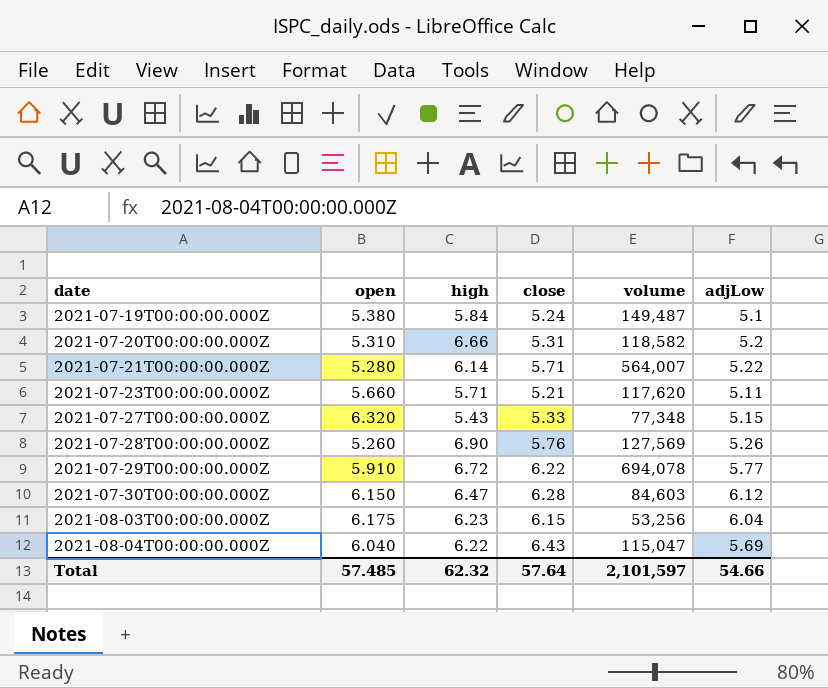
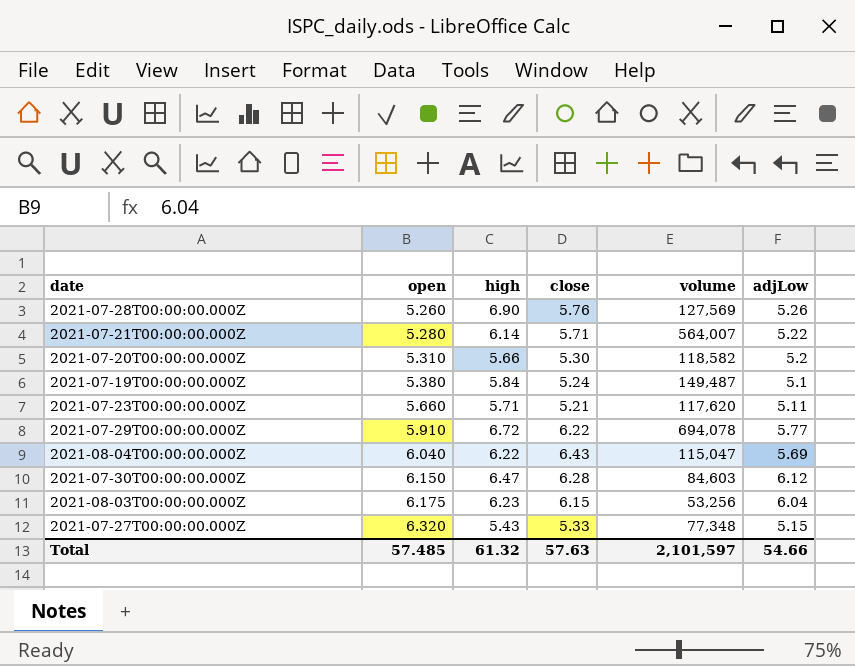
row order: date ascending -> open ascending
2021-07-20T00:00:00.000Z | high: 6.66 -> 5.66
2021-07-20T00:00:00.000Z | close: 5.31 -> 5.30
Total | high: 62.32 -> 61.32
Total | close: 57.64 -> 57.63

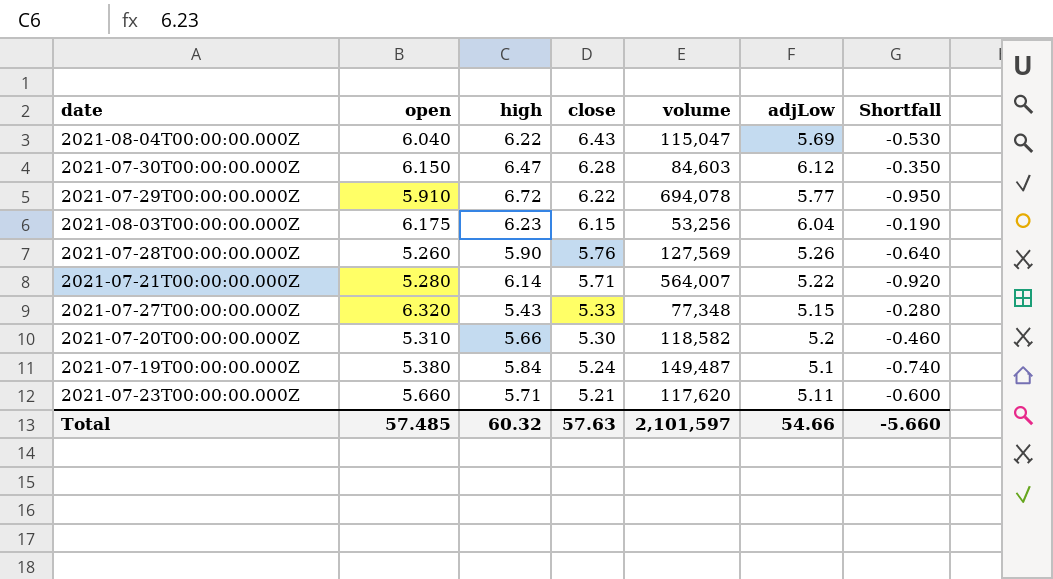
row order: open ascending -> close descending
column Shortfall | formula: none -> [adjLow] - [high]
2021-07-28T00:00:00.000Z | high: 6.90 -> 5.90
Total | high: 61.32 -> 60.32

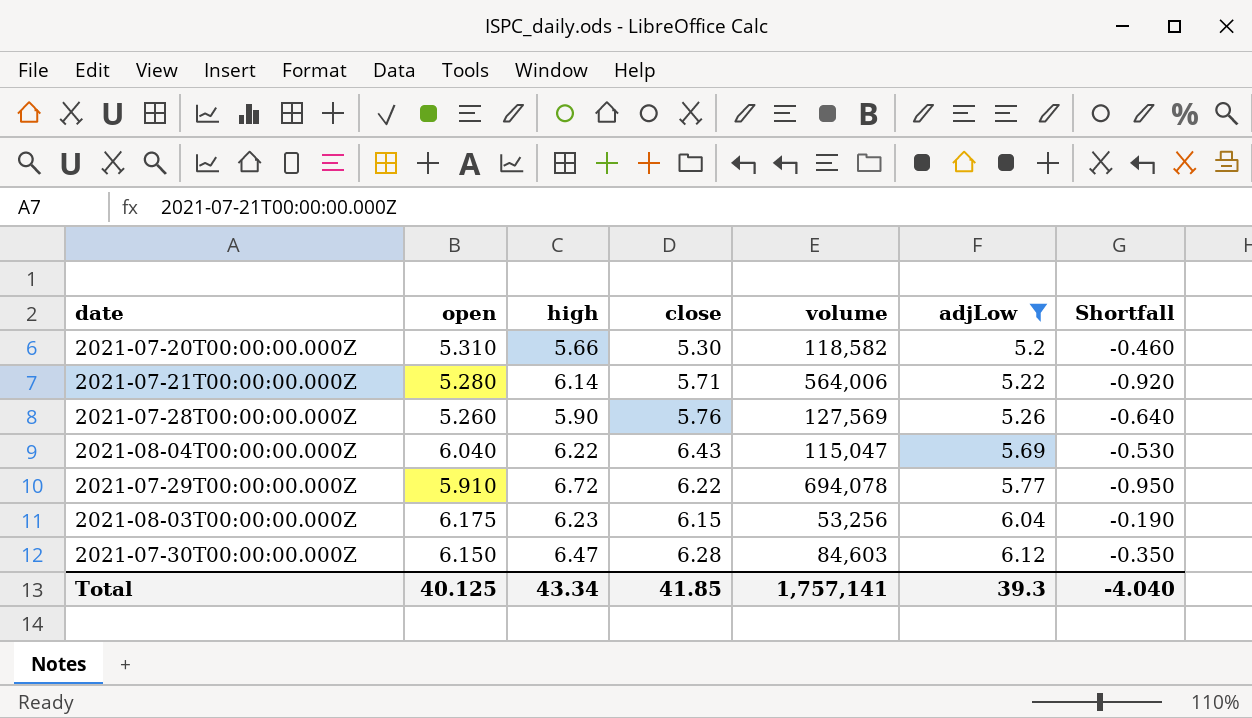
filter: none -> adjLow >= 5.2
row order: close descending -> adjLow ascending
2021-07-21T00:00:00.000Z | volume: 564,007 -> 564,006
Total | open: 57.485 -> 40.125
Total | high: 60.32 -> 43.34
Total | close: 57.63 -> 41.85
Total | volume: 2,101,597 -> 1,757,141
Total | adjLow: 54.66 -> 39.3
Total | Shortfall: -5.660 -> -4.040

